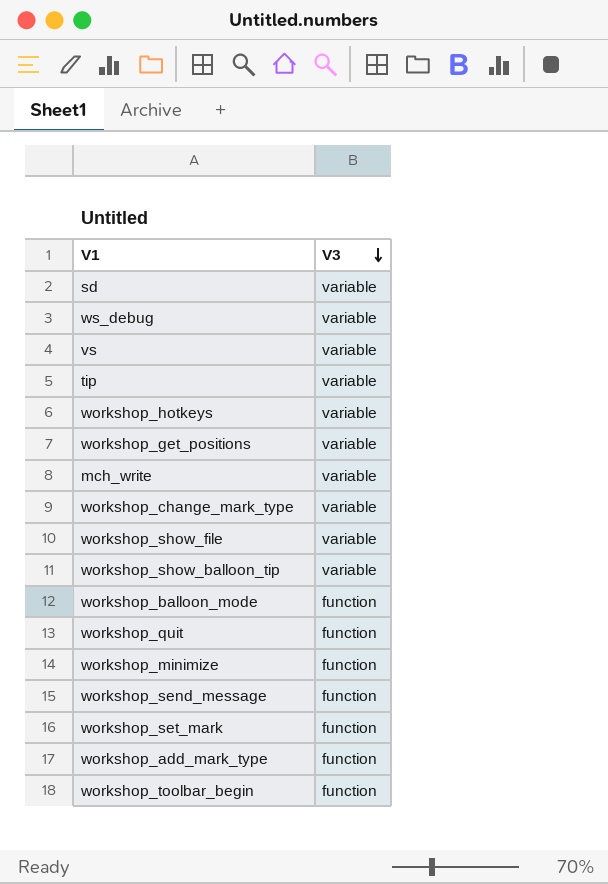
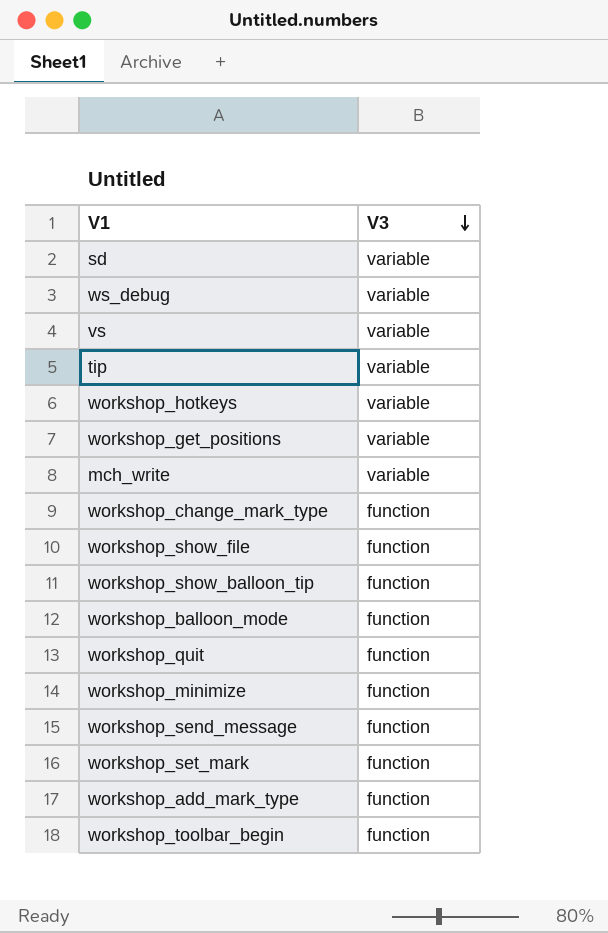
workshop_change_mark_type | V3: variable -> function
workshop_show_file | V3: variable -> function
workshop_show_balloon_tip | V3: variable -> function

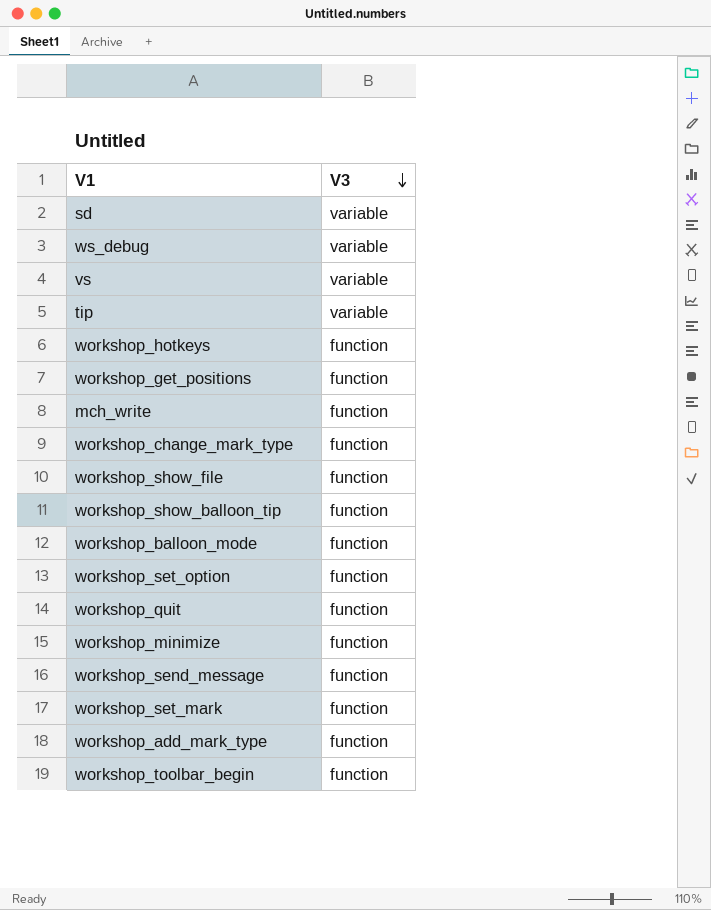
workshop_hotkeys | V3: variable -> function
workshop_get_positions | V3: variable -> function
mch_write | V3: variable -> function
row workshop_set_option: none -> function

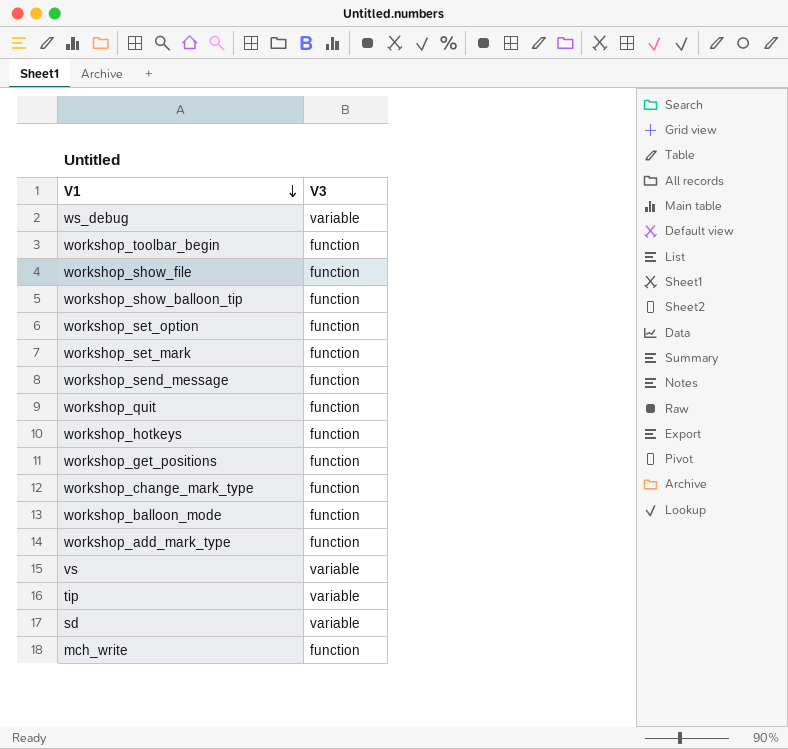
row order: V3 descending -> V1 descending
row workshop_minimize: function -> none

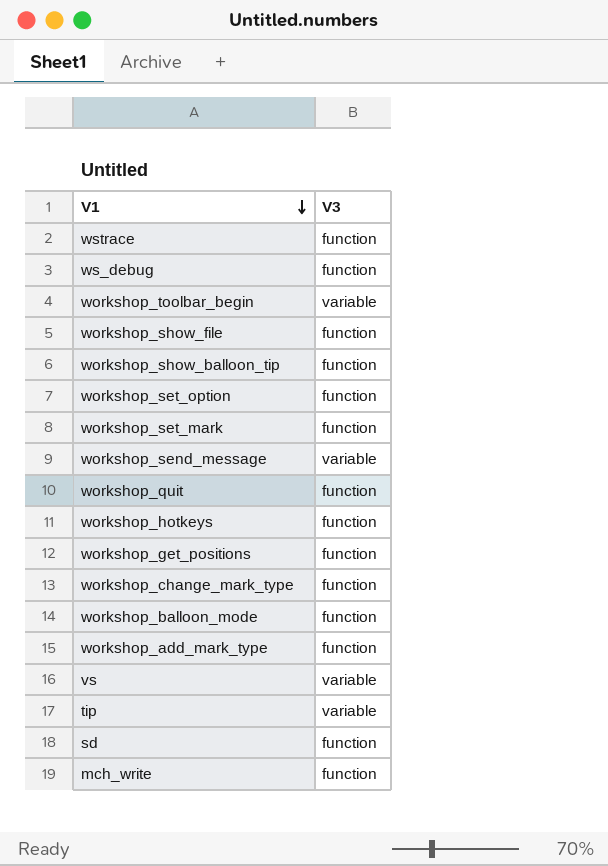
row wstrace: none -> function
ws_debug | V3: variable -> function
workshop_toolbar_begin | V3: function -> variable
workshop_send_message | V3: function -> variable
sd | V3: variable -> function

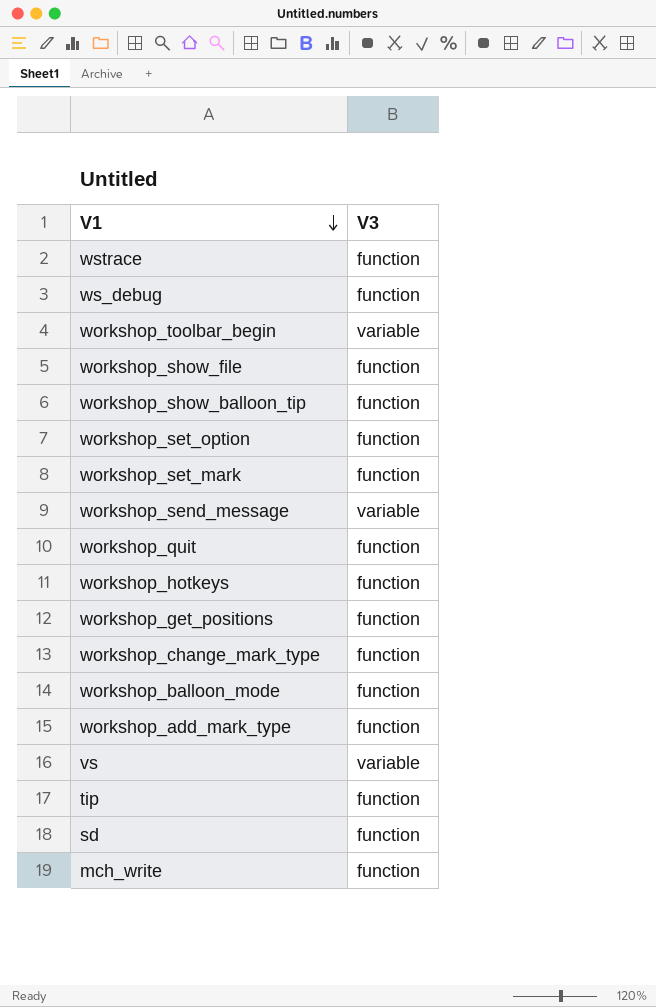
tip | V3: variable -> function

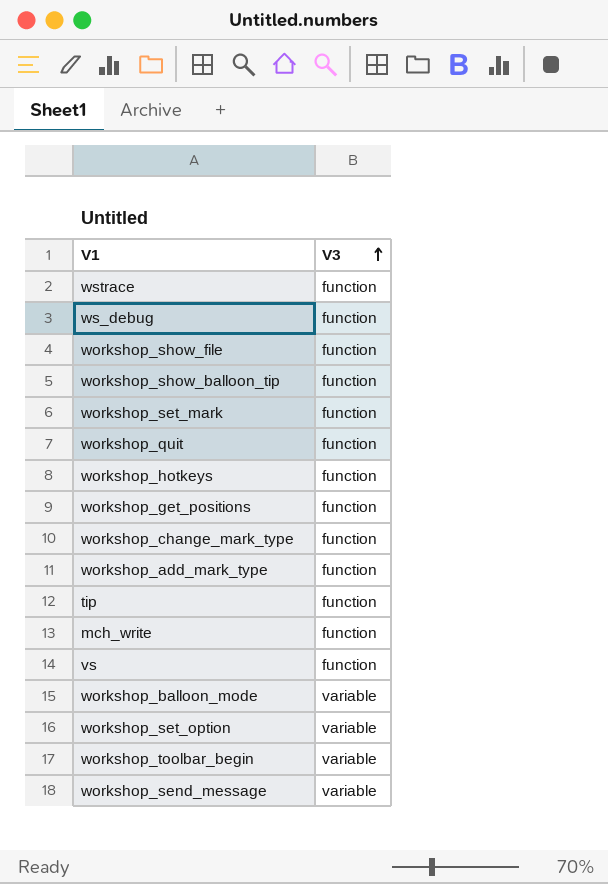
row order: V1 descending -> V3 ascending
row sd: function -> none
vs | V3: variable -> function
workshop_balloon_mode | V3: function -> variable
workshop_set_option | V3: function -> variable

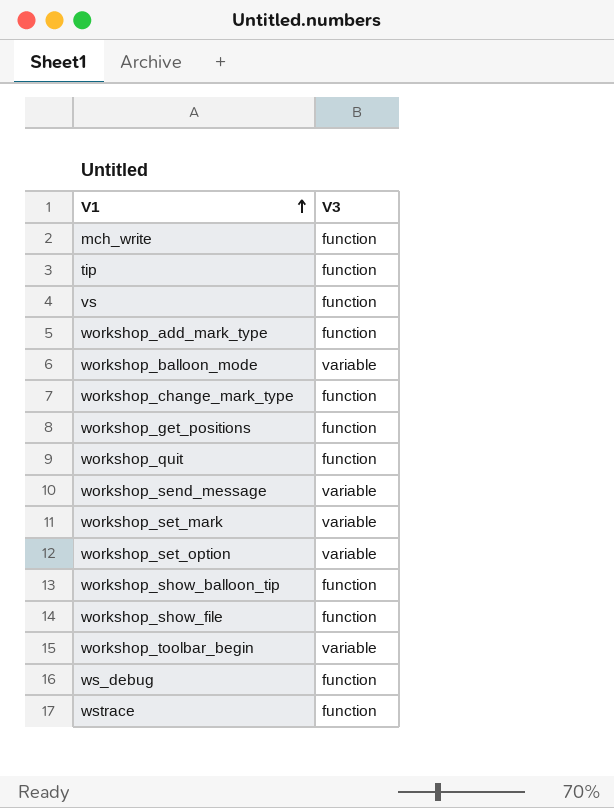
row order: V3 ascending -> V1 ascending
row workshop_hotkeys: function -> none
workshop_set_mark | V3: function -> variable

